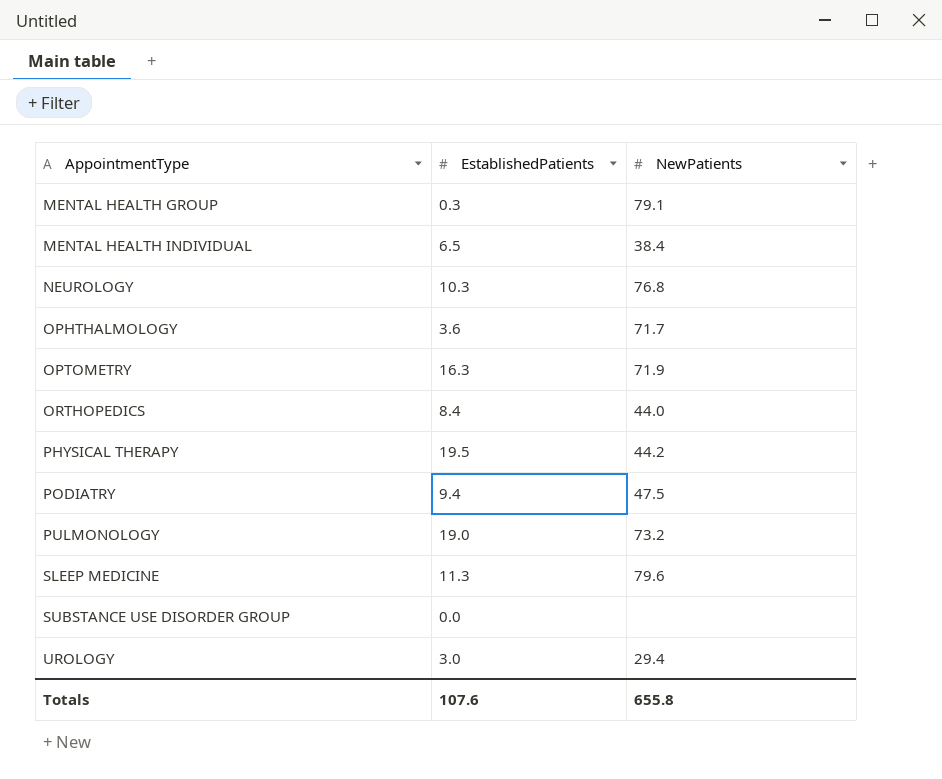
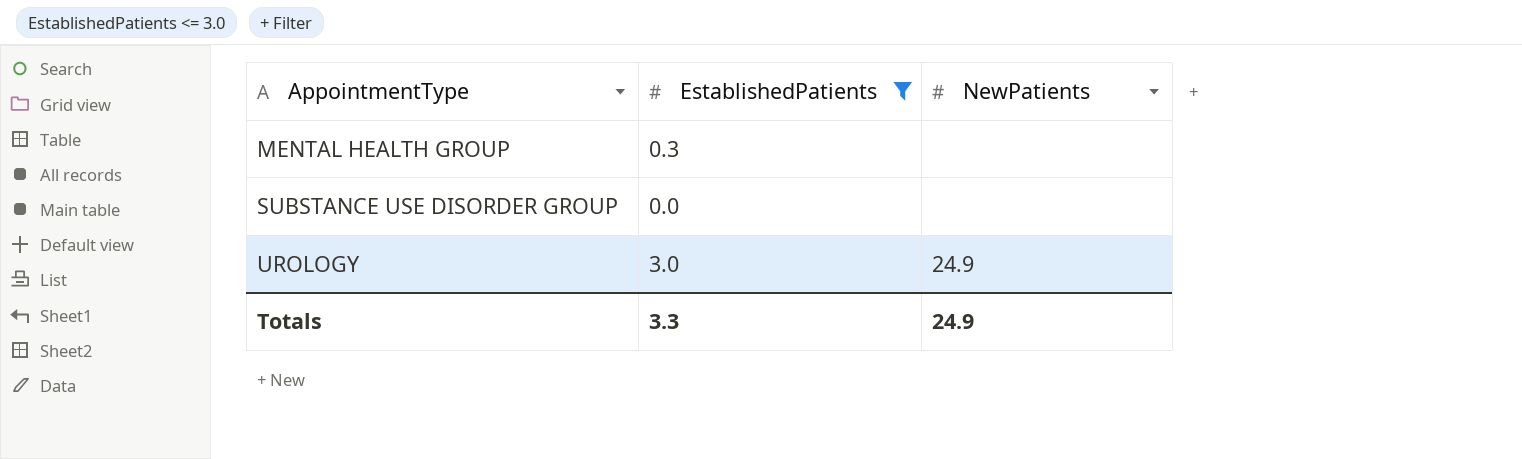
filter: none -> EstablishedPatients <= 3.0
MENTAL HEALTH GROUP | NewPatients: 79.1 -> none
UROLOGY | NewPatients: 29.4 -> 24.9
Totals | EstablishedPatients: 107.6 -> 3.3
Totals | NewPatients: 655.8 -> 24.9

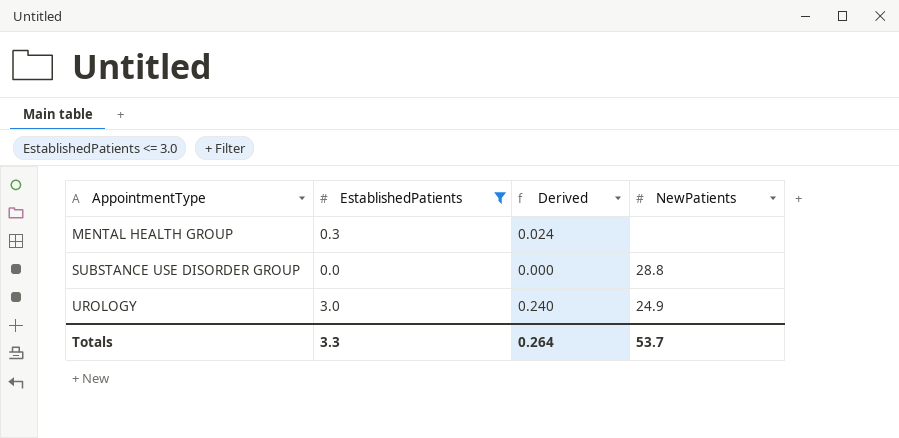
column Derived | formula: none -> [EstablishedPatients] * 0.08
SUBSTANCE USE DISORDER GROUP | NewPatients: none -> 28.8
Totals | NewPatients: 24.9 -> 53.7

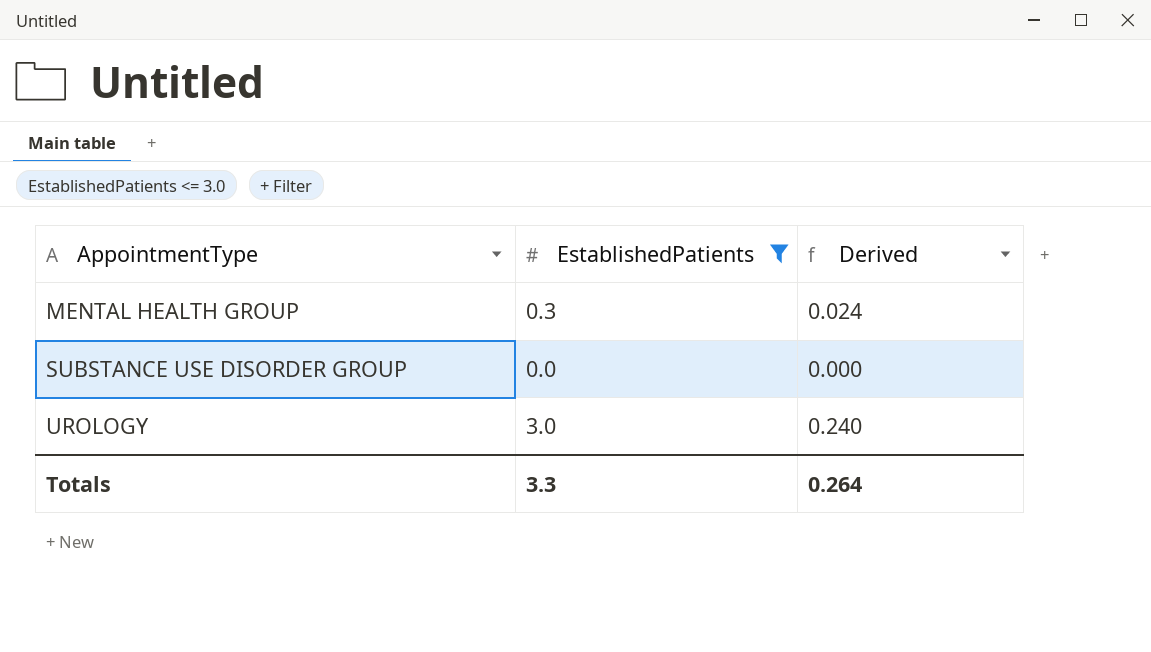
column NewPatients | position: 4 -> none

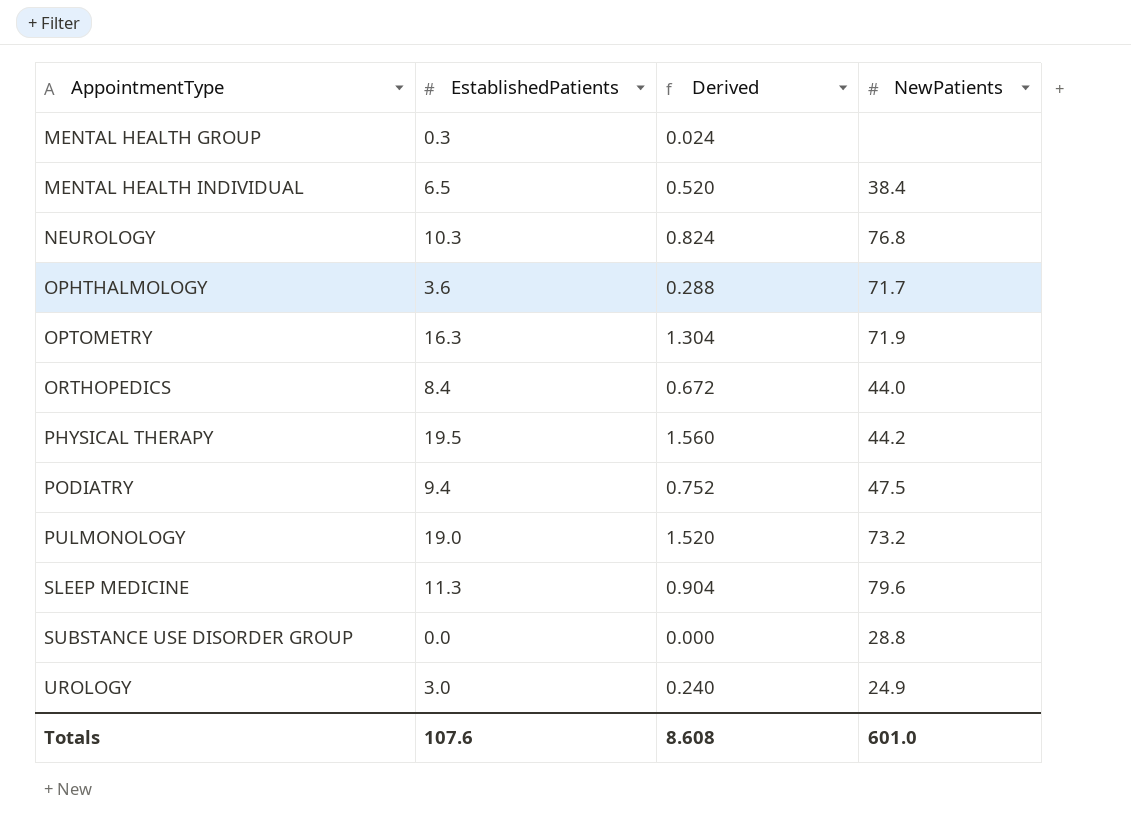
filter: EstablishedPatients <= 3.0 -> none
column NewPatients | position: none -> 4
Totals | EstablishedPatients: 3.3 -> 107.6
Totals | Derived: 0.264 -> 8.608

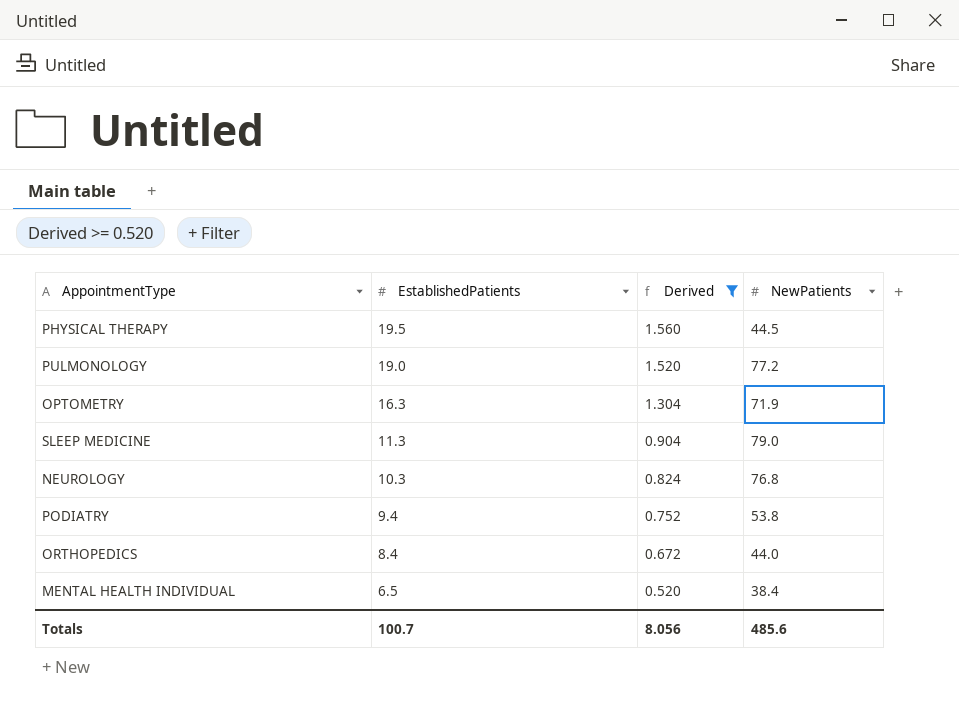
filter: none -> Derived >= 0.520
row order: AppointmentType ascending -> EstablishedPatients descending
PHYSICAL THERAPY | NewPatients: 44.2 -> 44.5
PULMONOLOGY | NewPatients: 73.2 -> 77.2
SLEEP MEDICINE | NewPatients: 79.6 -> 79.0
PODIATRY | NewPatients: 47.5 -> 53.8
Totals | EstablishedPatients: 107.6 -> 100.7
Totals | Derived: 8.608 -> 8.056
Totals | NewPatients: 601.0 -> 485.6

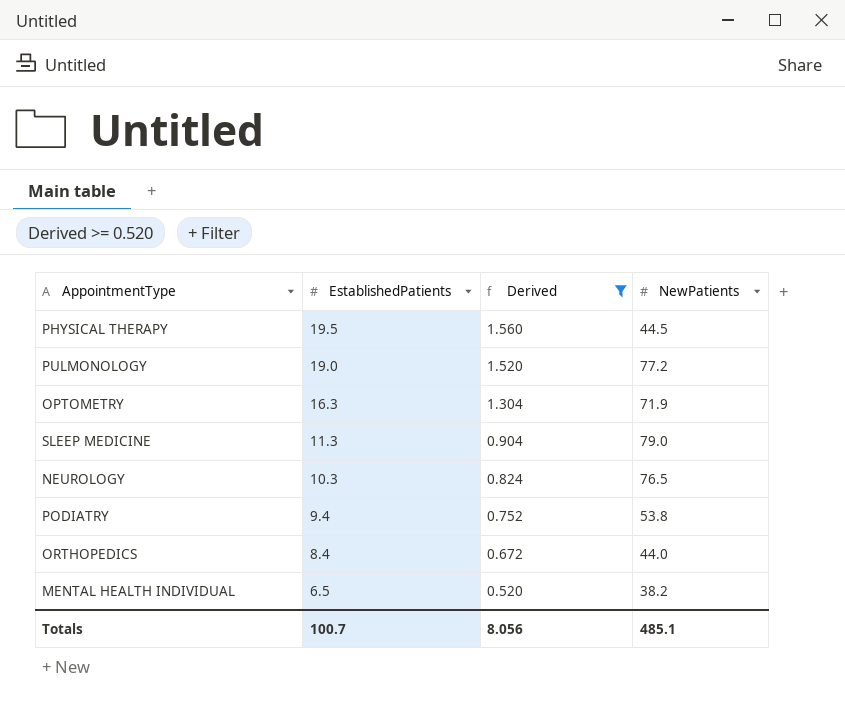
NEUROLOGY | NewPatients: 76.8 -> 76.5
MENTAL HEALTH INDIVIDUAL | NewPatients: 38.4 -> 38.2
Totals | NewPatients: 485.6 -> 485.1

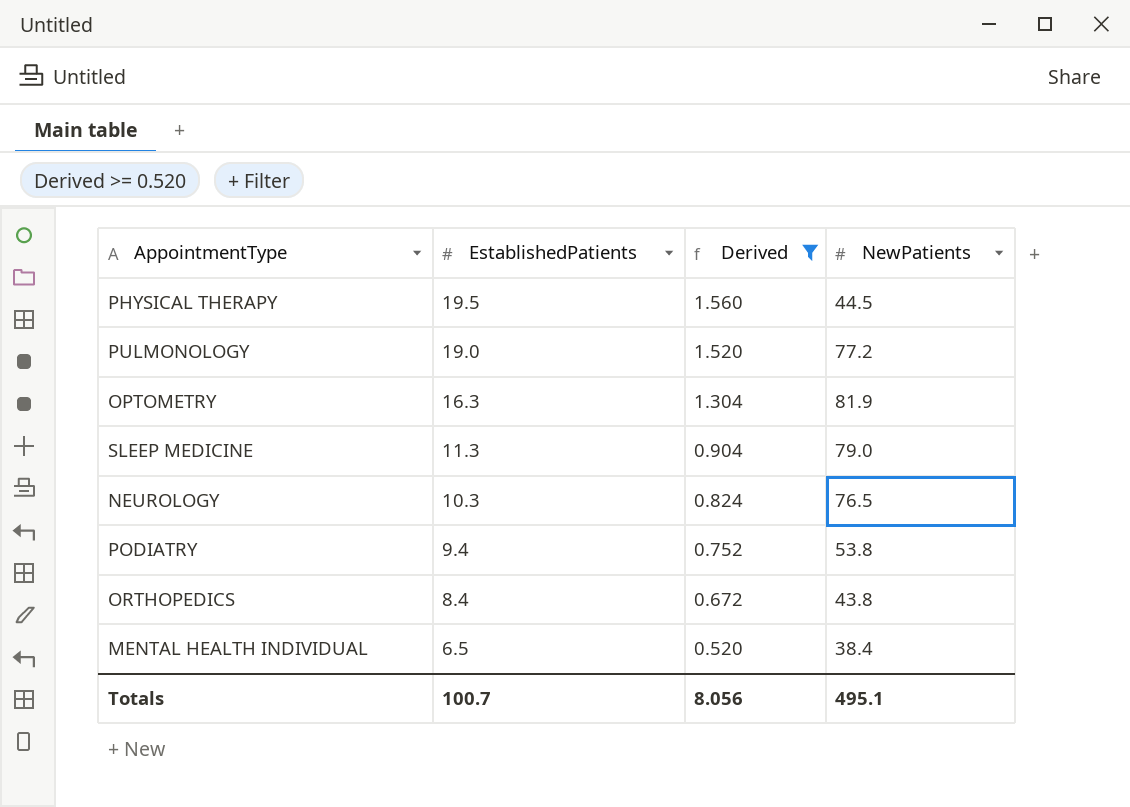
OPTOMETRY | NewPatients: 71.9 -> 81.9
ORTHOPEDICS | NewPatients: 44.0 -> 43.8
MENTAL HEALTH INDIVIDUAL | NewPatients: 38.2 -> 38.4
Totals | NewPatients: 485.1 -> 495.1

